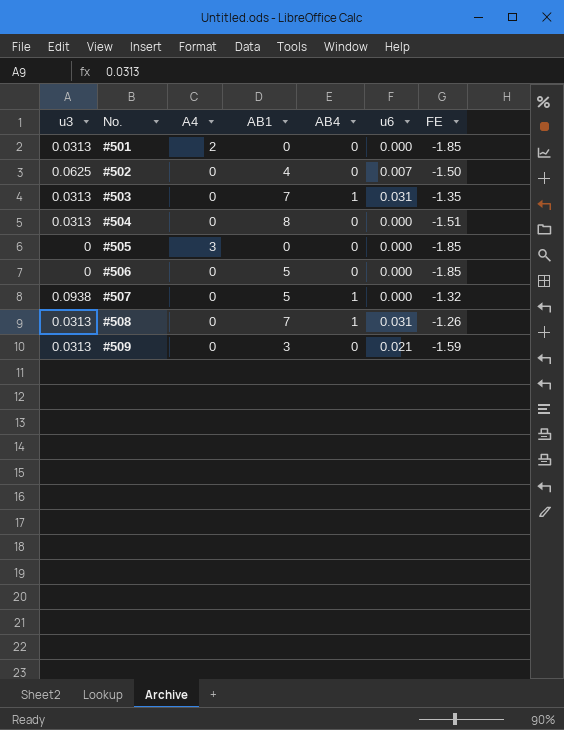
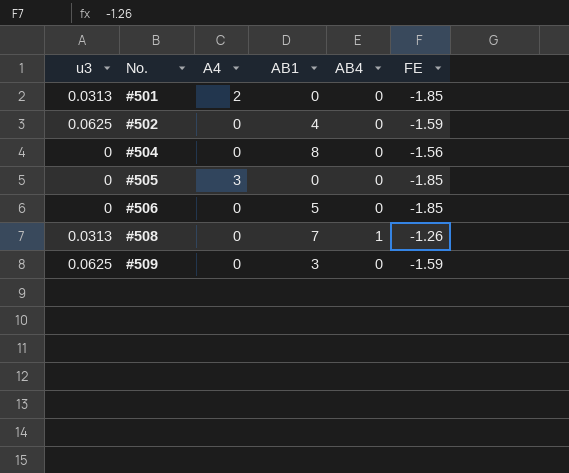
column u6 | position: 6 -> none
row #503: 0.0313 | 0 | 7 | 1 | 0.031 | -1.35 -> none
row #507: 0.0938 | 0 | 5 | 1 | 0.000 | -1.32 -> none
#502 | FE: -1.50 -> -1.59
#504 | u3: 0.0313 -> 0
#504 | FE: -1.51 -> -1.56
#509 | u3: 0.0313 -> 0.0625

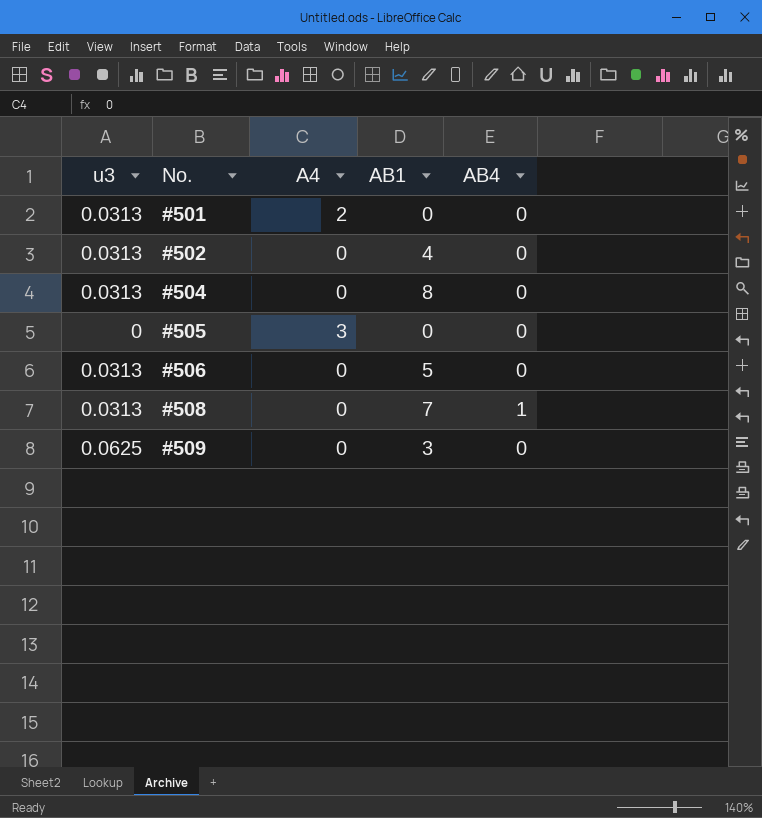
column FE | position: 6 -> none
#502 | u3: 0.0625 -> 0.0313
#504 | u3: 0 -> 0.0313
#506 | u3: 0 -> 0.0313

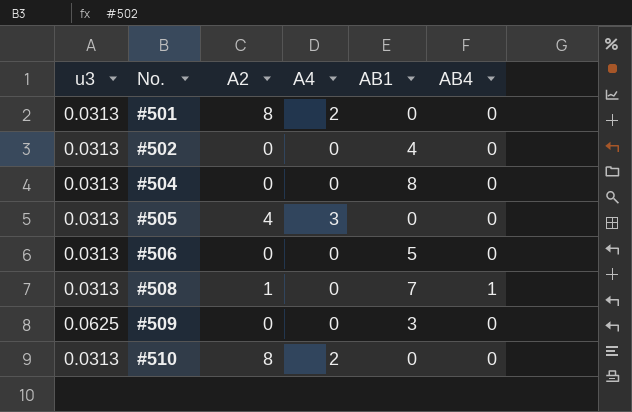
column A2 | position: none -> 3
#505 | u3: 0 -> 0.0313
row #510: none -> 0.0313 | 8 | 2 | 0 | 0

